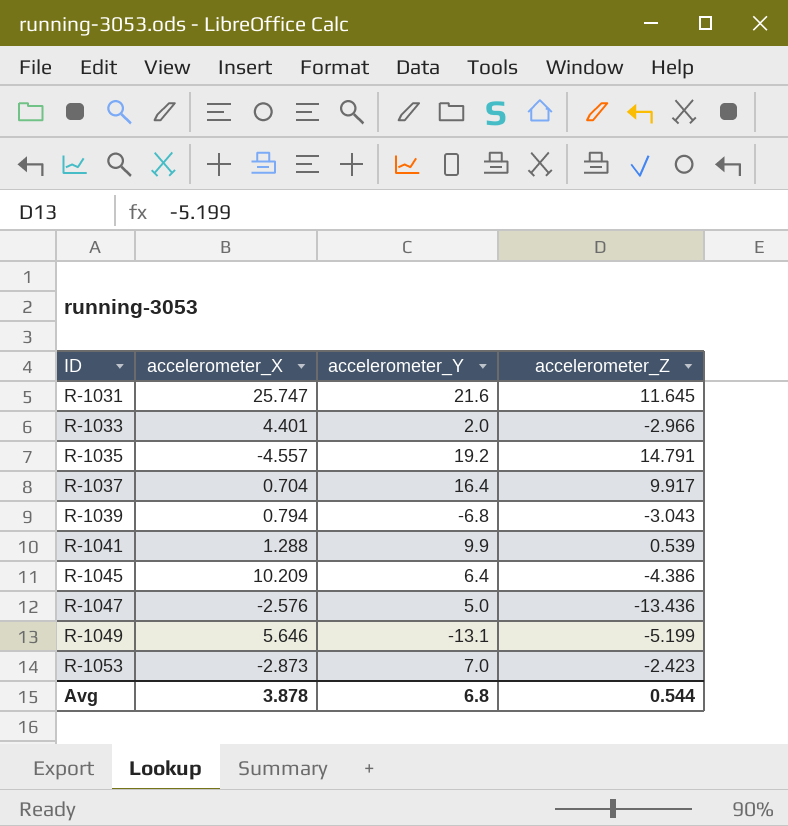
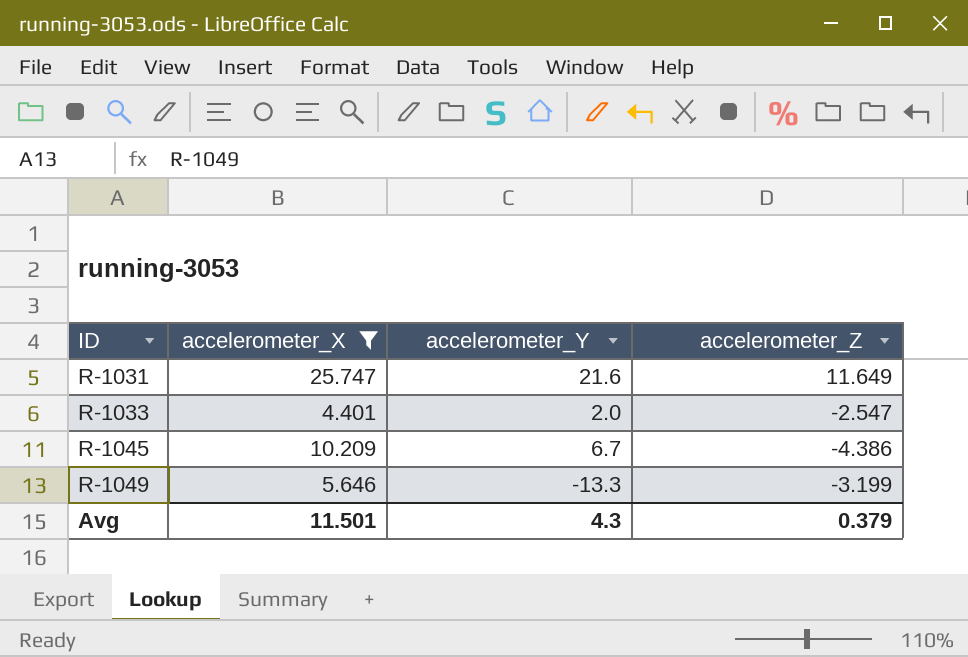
filter: none -> accelerometer_X >= 4.401
R-1031 | accelerometer_Z: 11.645 -> 11.649
R-1033 | accelerometer_Z: -2.966 -> -2.547
R-1045 | accelerometer_Y: 6.4 -> 6.7
R-1049 | accelerometer_Y: -13.1 -> -13.3
R-1049 | accelerometer_Z: -5.199 -> -3.199
Avg | accelerometer_X: 3.878 -> 11.501
Avg | accelerometer_Y: 6.8 -> 4.3
Avg | accelerometer_Z: 0.544 -> 0.379

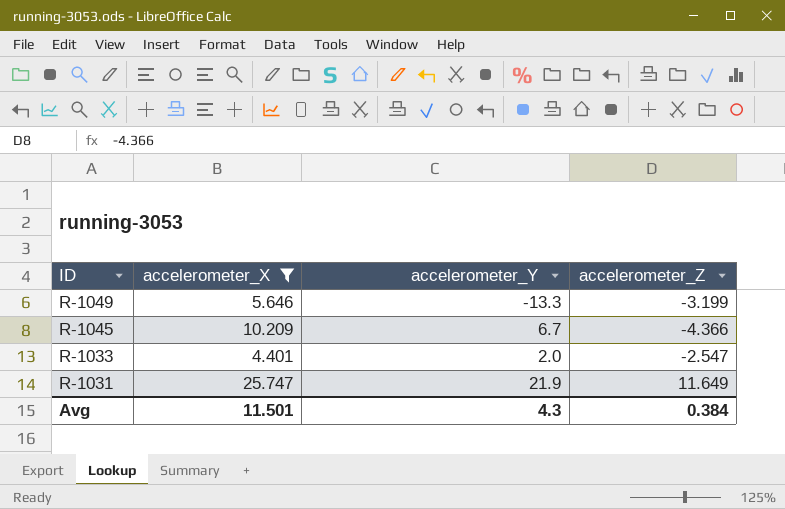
row order: ID ascending -> ID descending
R-1045 | accelerometer_Z: -4.386 -> -4.366
R-1031 | accelerometer_Y: 21.6 -> 21.9
Avg | accelerometer_Z: 0.379 -> 0.384

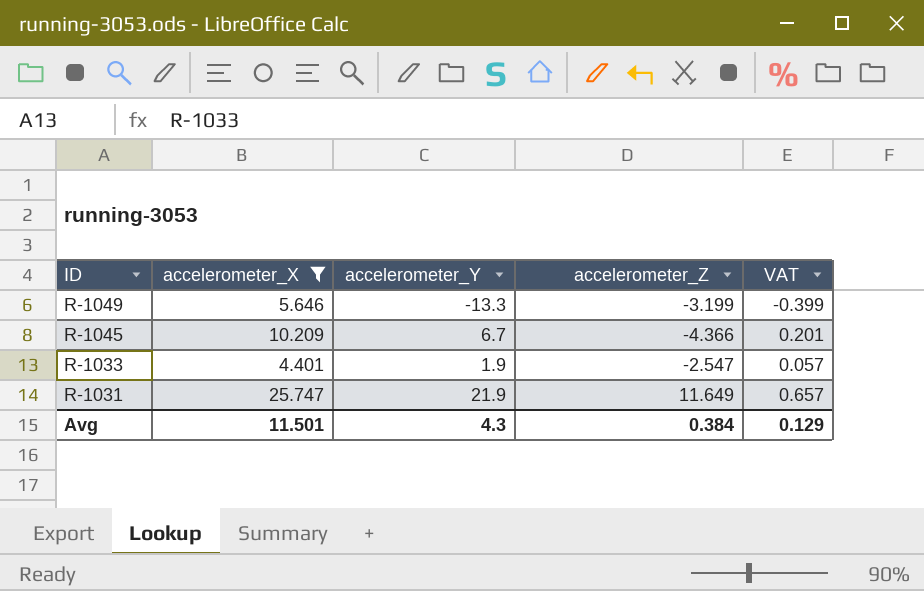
column VAT | formula: none -> [accelerometer_Y] * 0.03
R-1033 | accelerometer_Y: 2.0 -> 1.9

